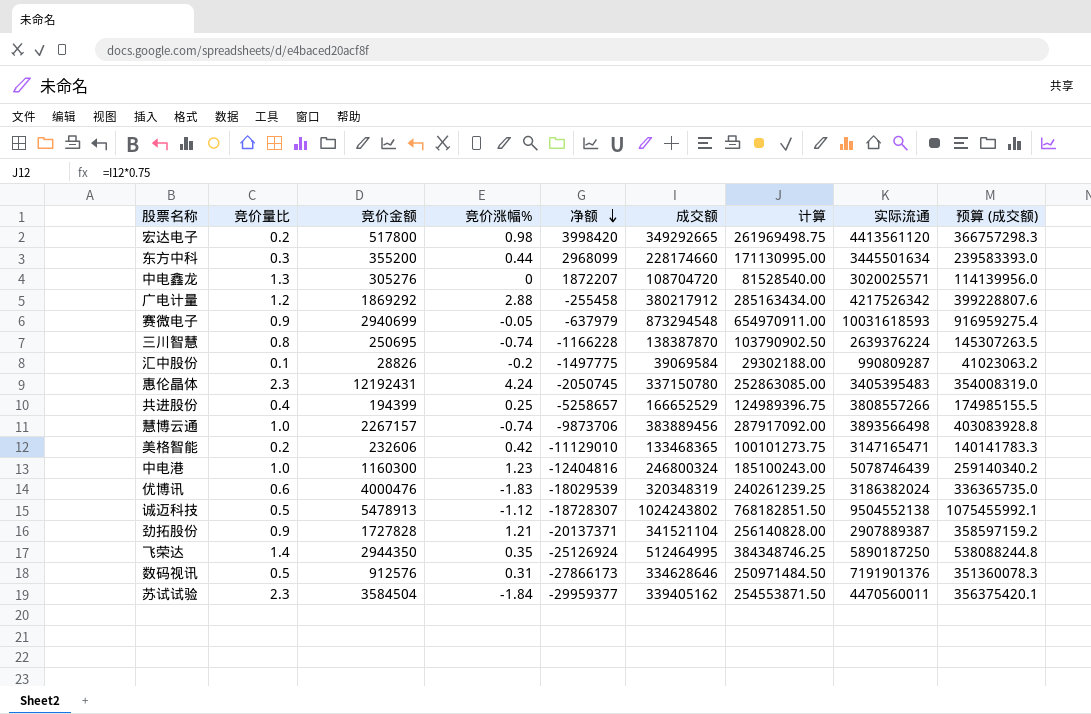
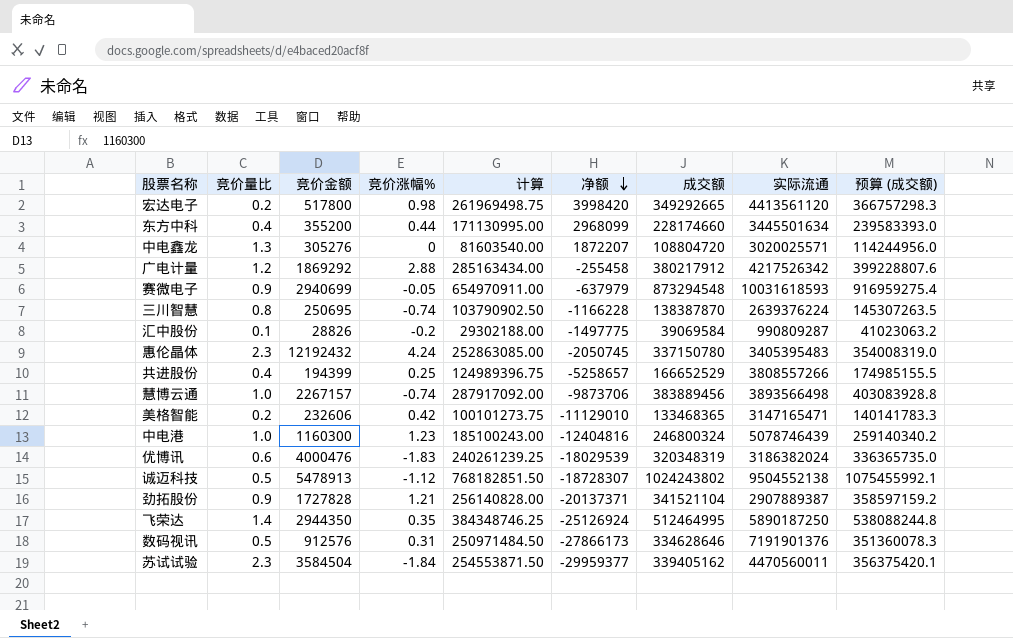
column 计算 | position: 7 -> 5
东方中科 | 竞价量比: 0.3 -> 0.4
中电鑫龙 | 计算: 81528540.00 -> 81603540.00
中电鑫龙 | 成交额: 108704720 -> 108804720
中电鑫龙 | 预算 (成交额): 114139956.0 -> 114244956.0
惠伦晶体 | 竞价金额: 12192431 -> 12192432

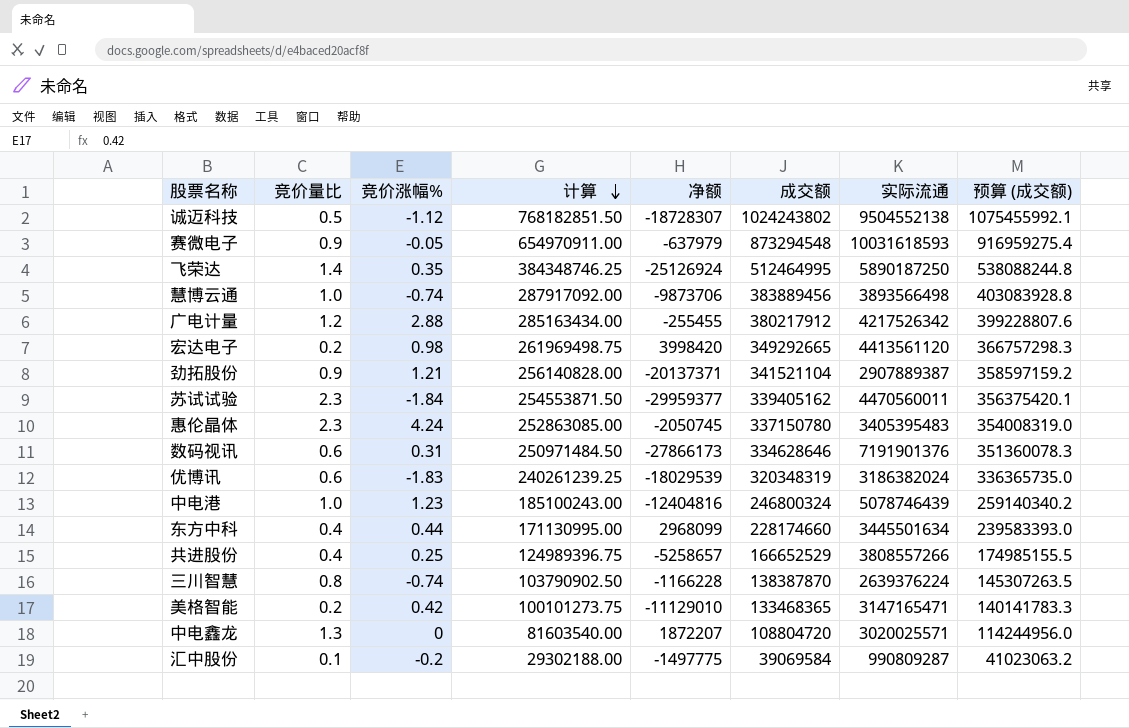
row order: 净额 descending -> 计算 descending
column 竞价金额 | position: 3 -> none
广电计量 | 净额: -255458 -> -255455
数码视讯 | 竞价量比: 0.5 -> 0.6

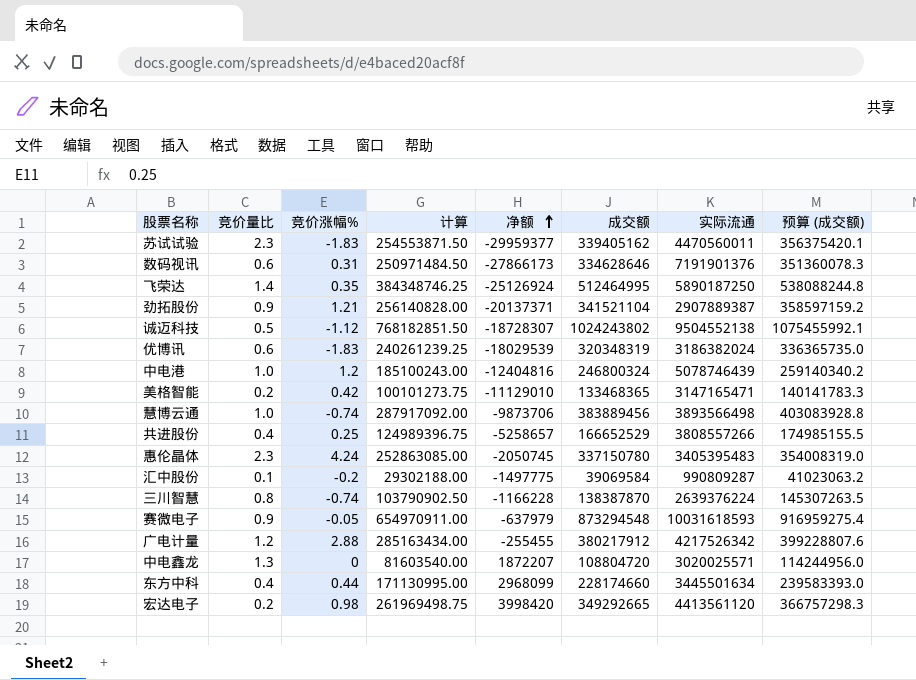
row order: 计算 descending -> 净额 ascending
苏试试验 | 竞价涨幅%: -1.84 -> -1.83
中电港 | 竞价涨幅%: 1.23 -> 1.2

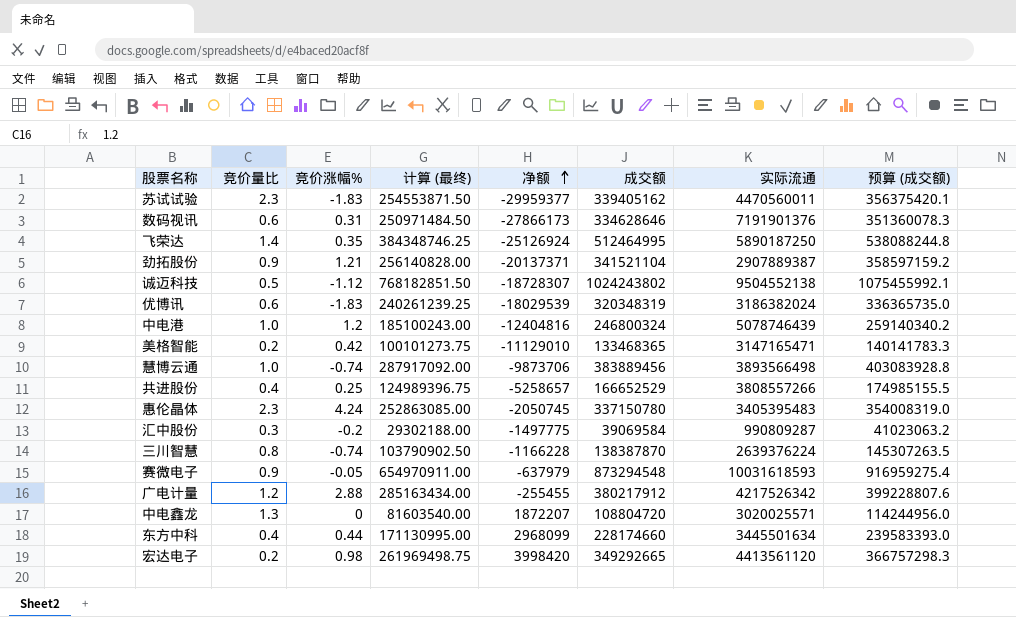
column name: 计算 -> 计算 (最终)
汇中股份 | 竞价量比: 0.1 -> 0.3

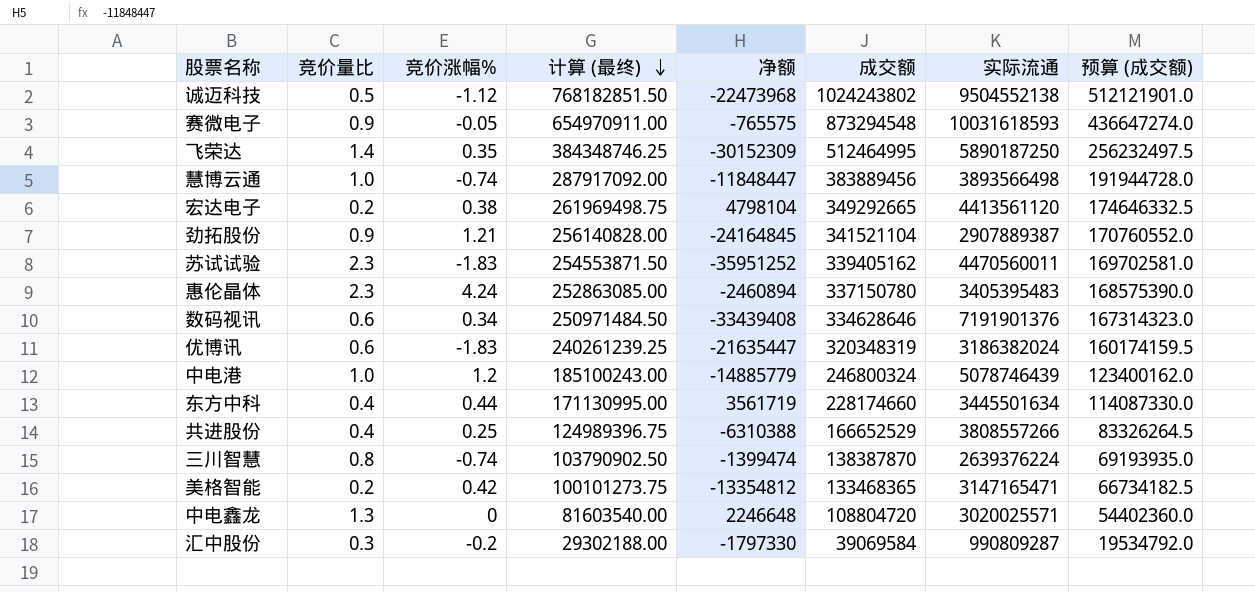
row order: 净额 ascending -> 计算 (最终) descending
column 预算 (成交额) | formula: [成交额] * 1.05 -> [成交额] * 0.5
row 广电计量: 1.2 | 2.88 | 285163434.00 | -255455 | 380217912 | 4217526342 | 399228807.6 -> none
诚迈科技 | 净额: -18728307 -> -22473968
赛微电子 | 净额: -637979 -> -765575
飞荣达 | 净额: -25126924 -> -30152309
慧博云通 | 净额: -9873706 -> -11848447
宏达电子 | 竞价涨幅%: 0.98 -> 0.38
宏达电子 | 净额: 3998420 -> 4798104
劲拓股份 | 净额: -20137371 -> -24164845
苏试试验 | 净额: -29959377 -> -35951252
惠伦晶体 | 净额: -2050745 -> -2460894
数码视讯 | 竞价涨幅%: 0.31 -> 0.34
数码视讯 | 净额: -27866173 -> -33439408
优博讯 | 净额: -18029539 -> -21635447
中电港 | 净额: -12404816 -> -14885779
东方中科 | 净额: 2968099 -> 3561719
共进股份 | 净额: -5258657 -> -6310388
三川智慧 | 净额: -1166228 -> -1399474
美格智能 | 净额: -11129010 -> -13354812
中电鑫龙 | 净额: 1872207 -> 2246648
汇中股份 | 净额: -1497775 -> -1797330

